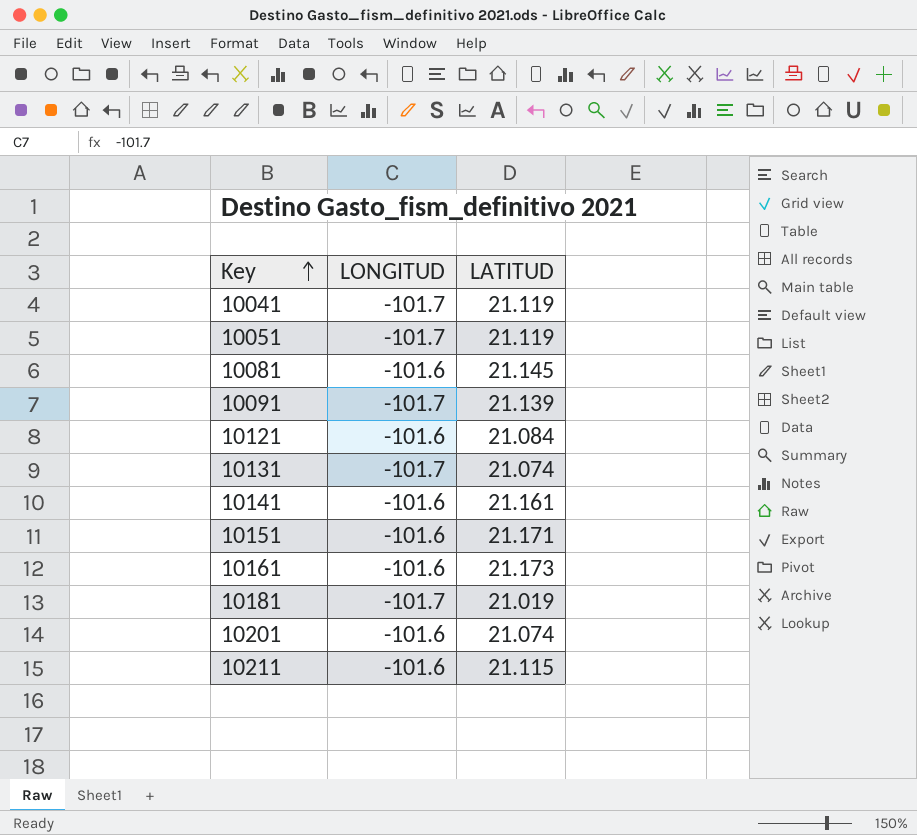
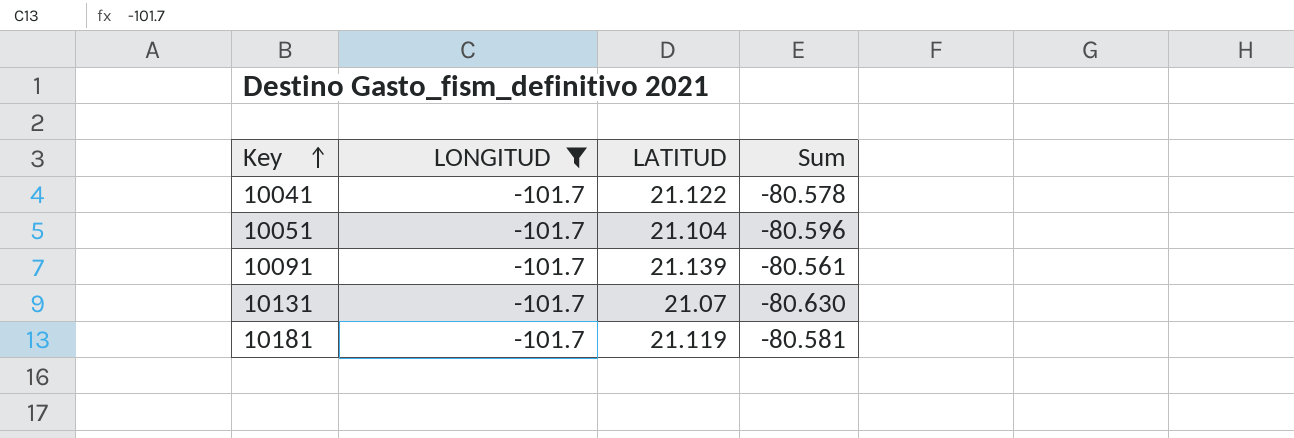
filter: none -> LONGITUD = -101.7
column Sum | formula: none -> [LONGITUD] + [LATITUD]
10041 | LATITUD: 21.119 -> 21.122
10051 | LATITUD: 21.119 -> 21.104
10131 | LATITUD: 21.074 -> 21.07
10181 | LATITUD: 21.019 -> 21.119

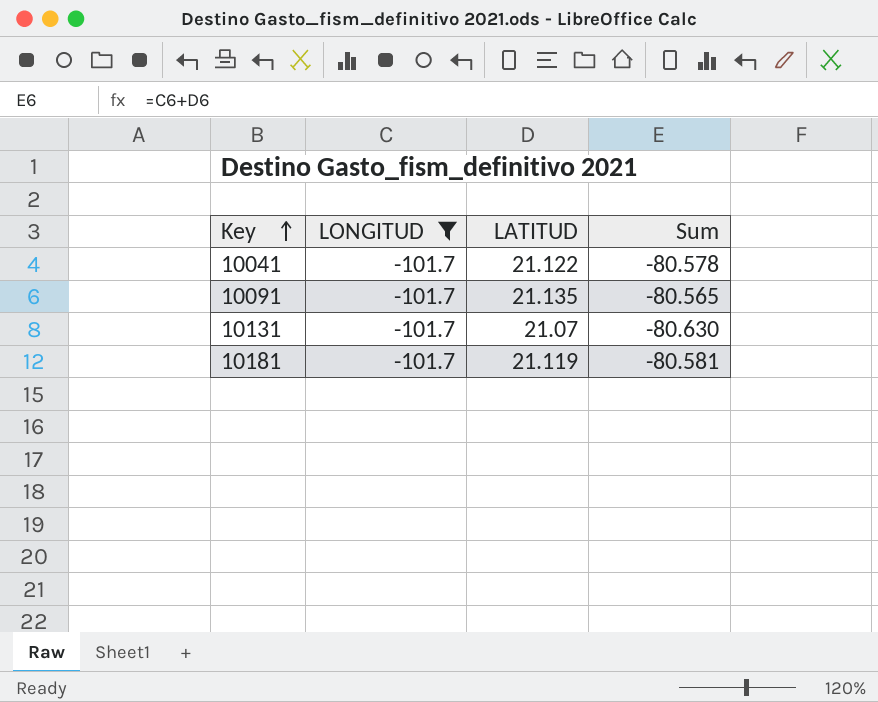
row 10051: -101.7 | 21.104 | -80.596 -> none
10091 | LATITUD: 21.139 -> 21.135
10091 | Sum: -80.561 -> -80.565

